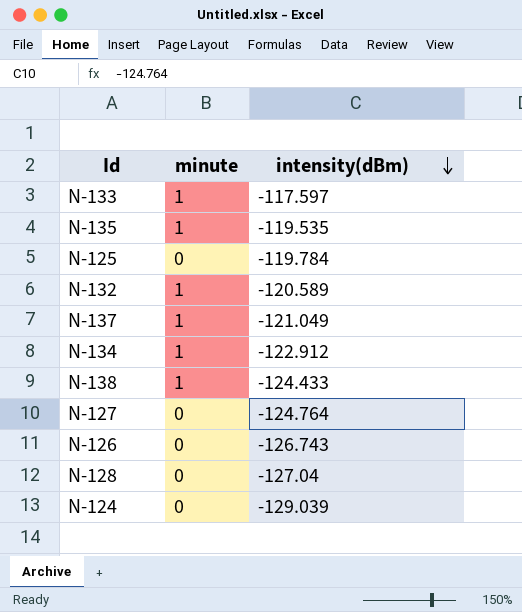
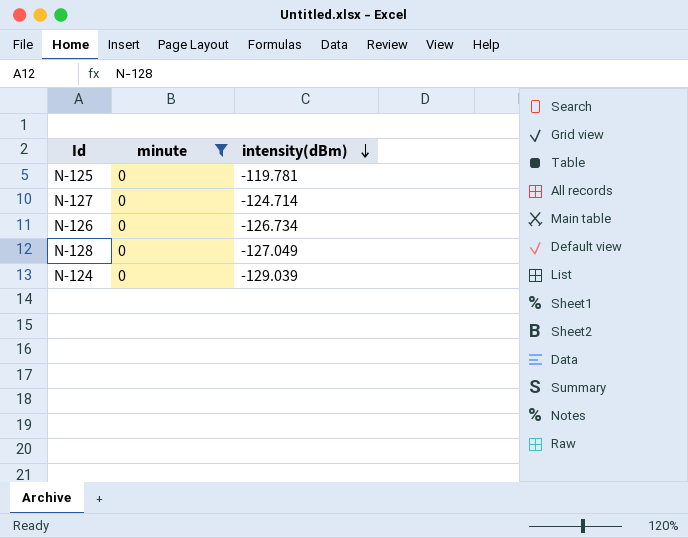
filter: none -> minute = 0
N-125 | intensity(dBm): -119.784 -> -119.781
N-127 | intensity(dBm): -124.764 -> -124.714
N-126 | intensity(dBm): -126.743 -> -126.734
N-128 | intensity(dBm): -127.04 -> -127.049

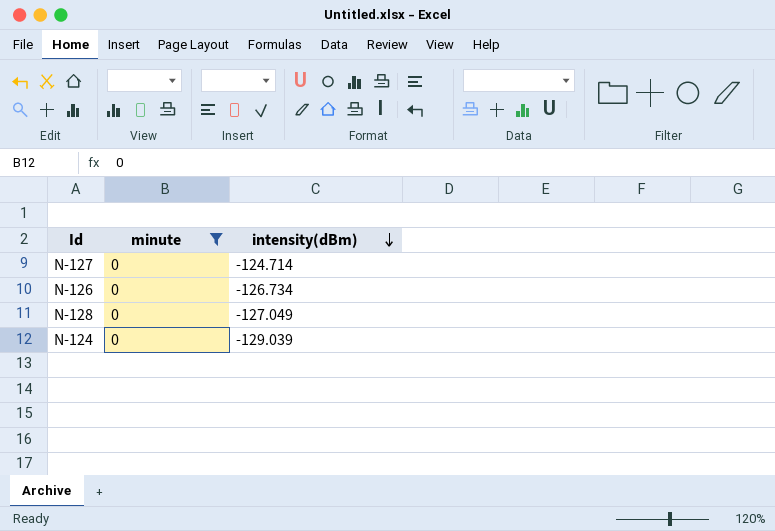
row N-125: 0 | -119.781 -> none

